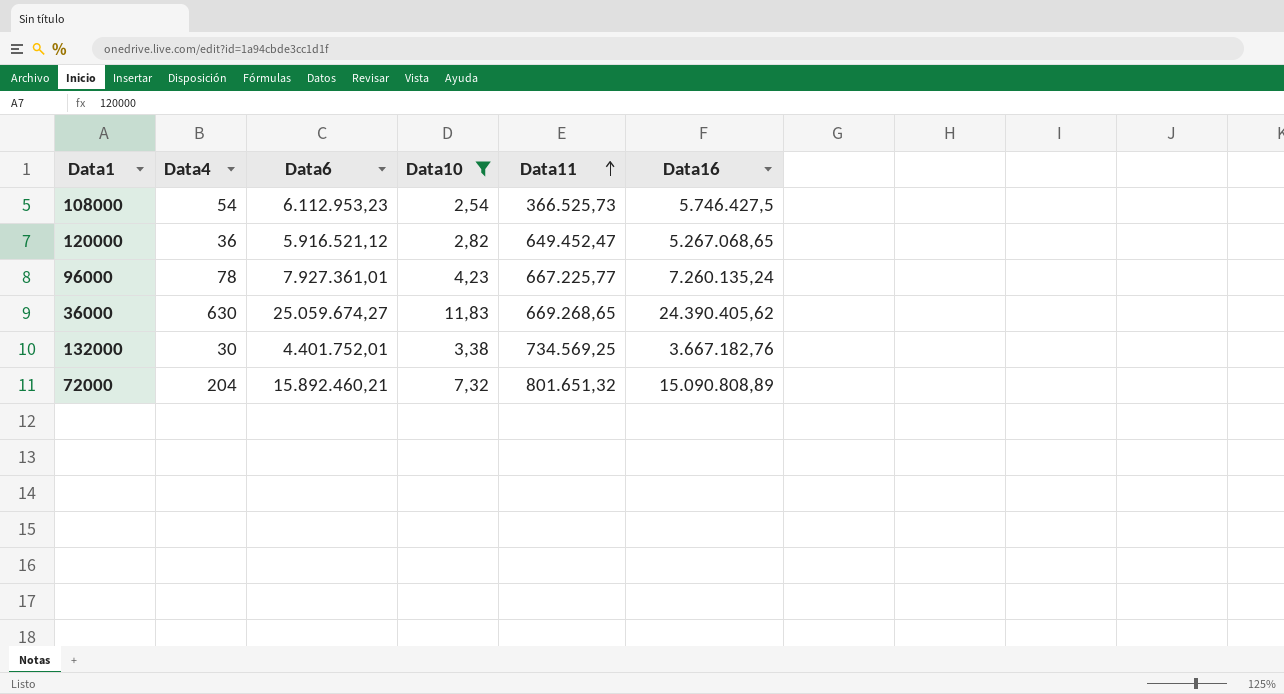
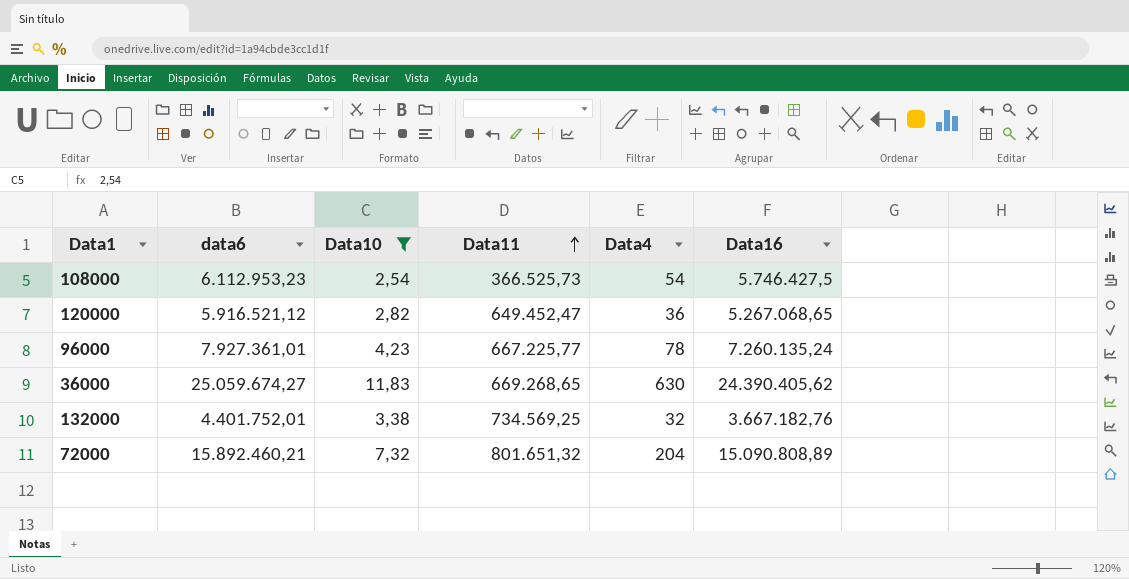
column name: Data6 -> data6
column Data4 | position: 2 -> 5
132000 | Data4: 30 -> 32

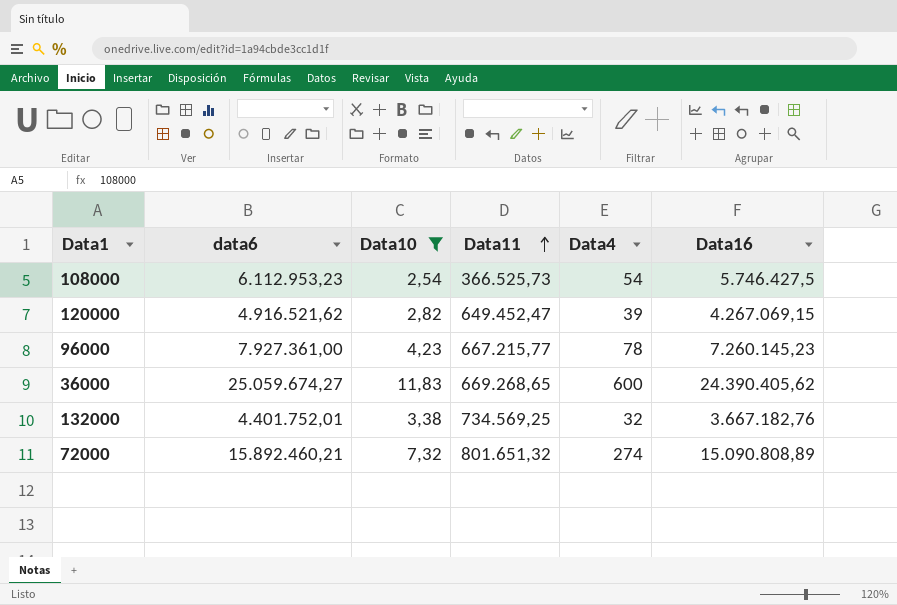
120000 | data6: 5.916.521,12 -> 4.916.521,62
120000 | Data4: 36 -> 39
120000 | Data16: 5.267.068,65 -> 4.267.069,15
96000 | data6: 7.927.361,01 -> 7.927.361,00
96000 | Data11: 667.225,77 -> 667.215,77
96000 | Data16: 7.260.135,24 -> 7.260.145,23
36000 | Data4: 630 -> 600
72000 | Data4: 204 -> 274

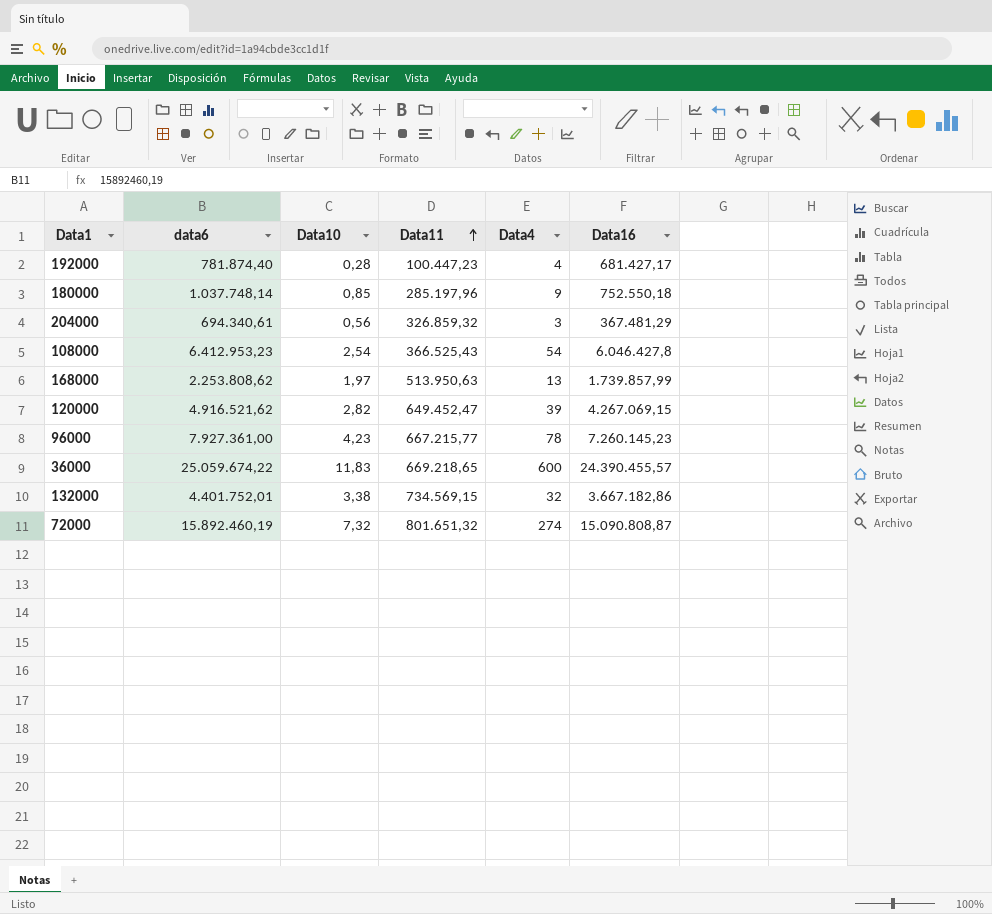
filter: Data10 >= 2,54 -> none
108000 | data6: 6.112.953,23 -> 6.412.953,23
108000 | Data11: 366.525,73 -> 366.525,43
108000 | Data16: 5.746.427,5 -> 6.046.427,8
36000 | data6: 25.059.674,27 -> 25.059.674,22
36000 | Data11: 669.268,65 -> 669.218,65
36000 | Data16: 24.390.405,62 -> 24.390.455,57
132000 | Data11: 734.569,25 -> 734.569,15
132000 | Data16: 3.667.182,76 -> 3.667.182,86
72000 | data6: 15.892.460,21 -> 15.892.460,19
72000 | Data16: 15.090.808,89 -> 15.090.808,87

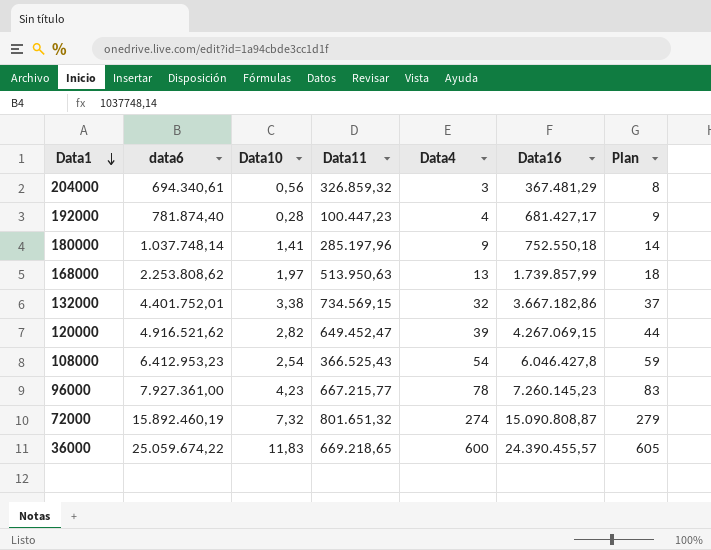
row order: Data11 ascending -> Data1 descending
column Plan | formula: none -> [Data4] + 5
180000 | Data10: 0,85 -> 1,41

